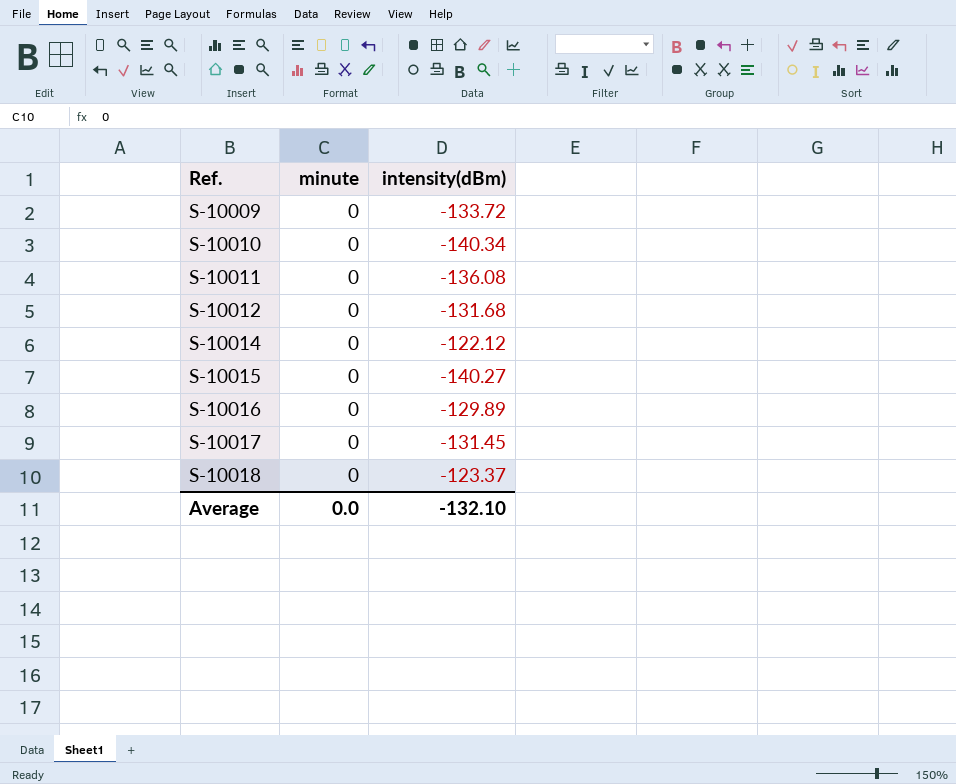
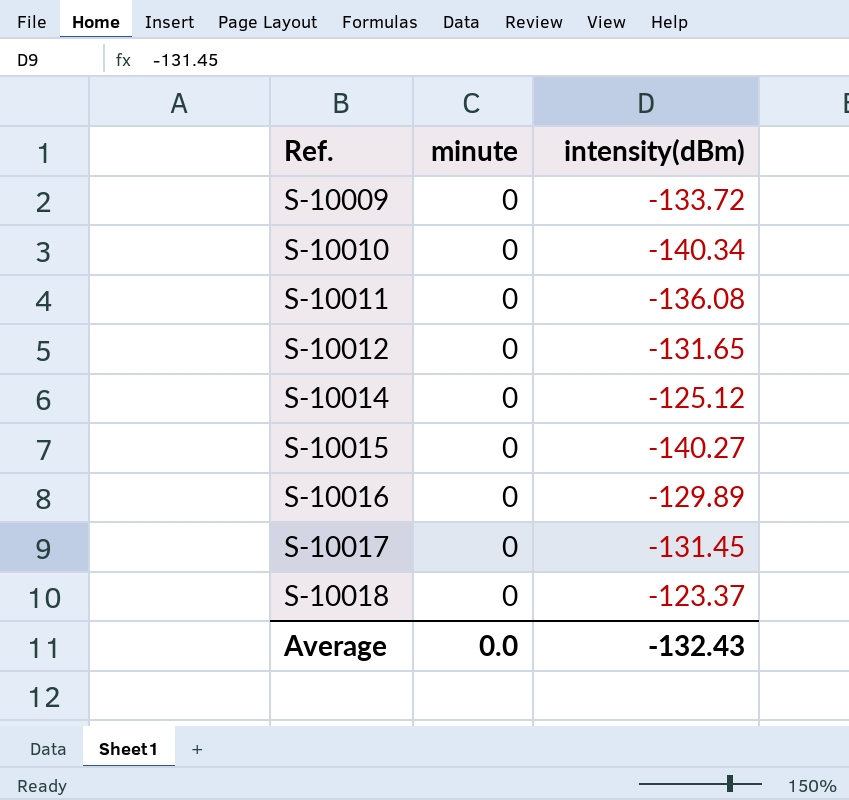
S-10012 | intensity(dBm): -131.68 -> -131.65
S-10014 | intensity(dBm): -122.12 -> -125.12
Average | intensity(dBm): -132.10 -> -132.43

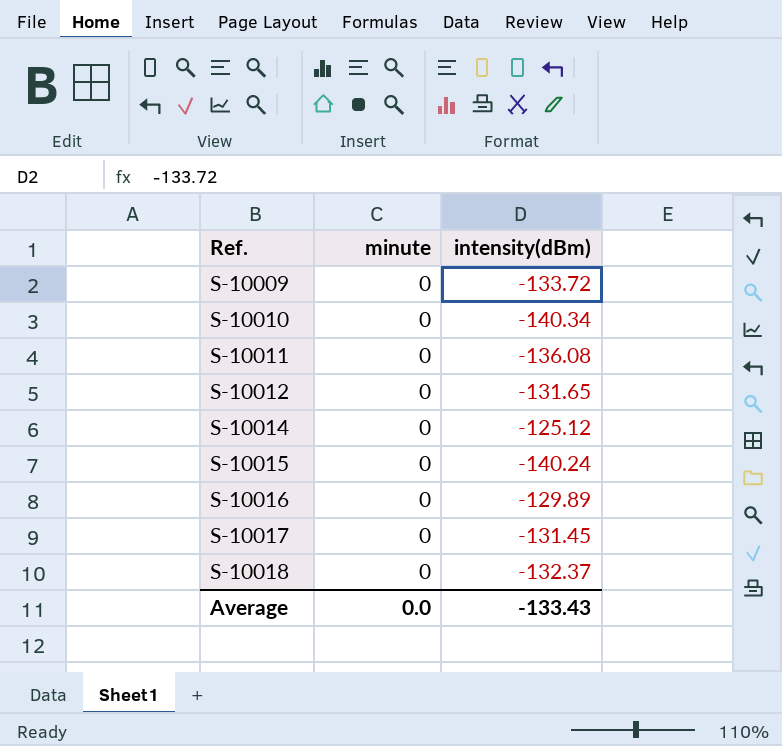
S-10015 | intensity(dBm): -140.27 -> -140.24
S-10018 | intensity(dBm): -123.37 -> -132.37
Average | intensity(dBm): -132.43 -> -133.43

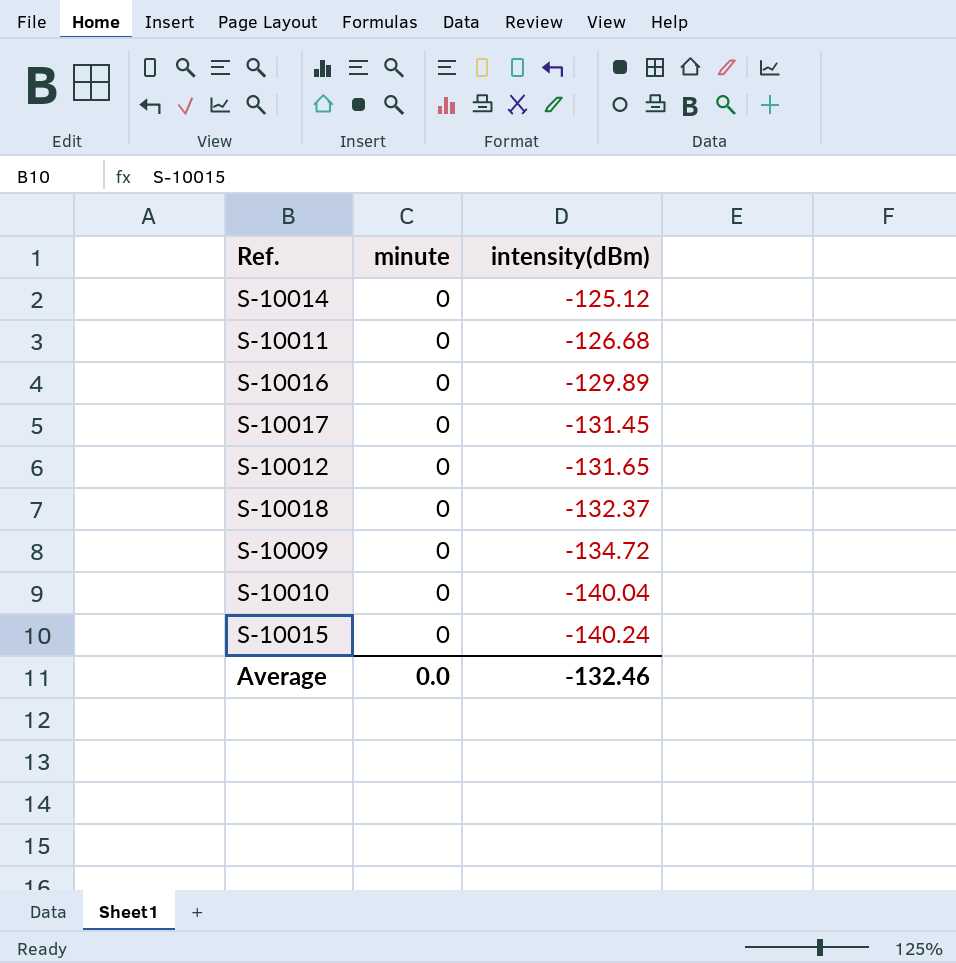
row order: Ref. ascending -> intensity(dBm) descending
S-10011 | intensity(dBm): -136.08 -> -126.68
S-10009 | intensity(dBm): -133.72 -> -134.72
S-10010 | intensity(dBm): -140.34 -> -140.04
Average | intensity(dBm): -133.43 -> -132.46

